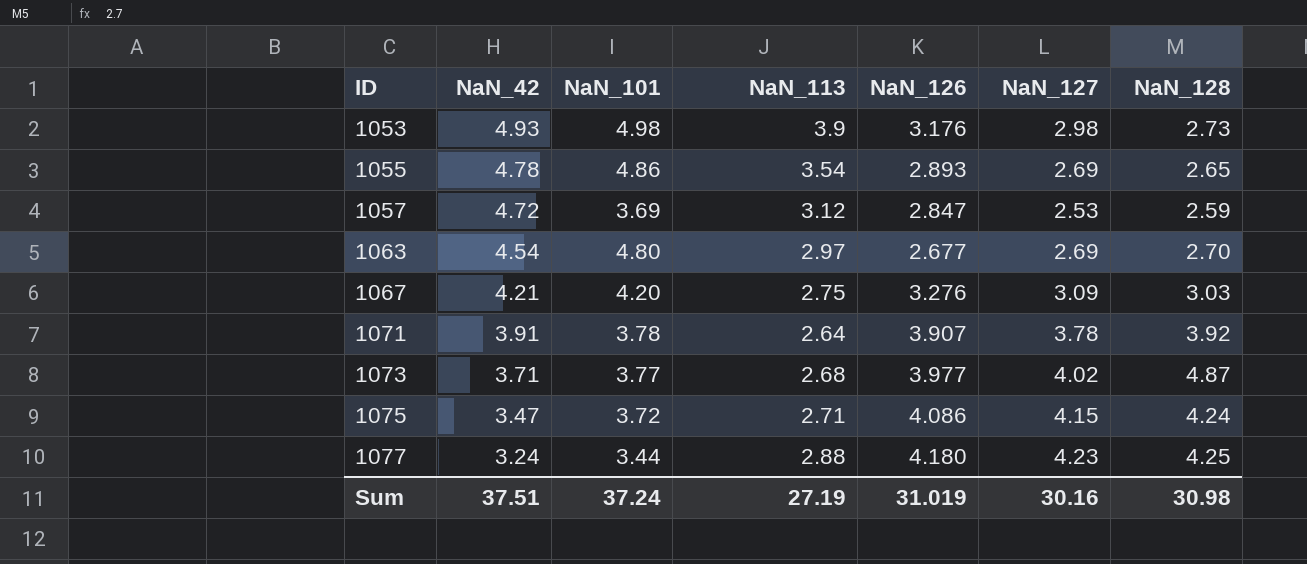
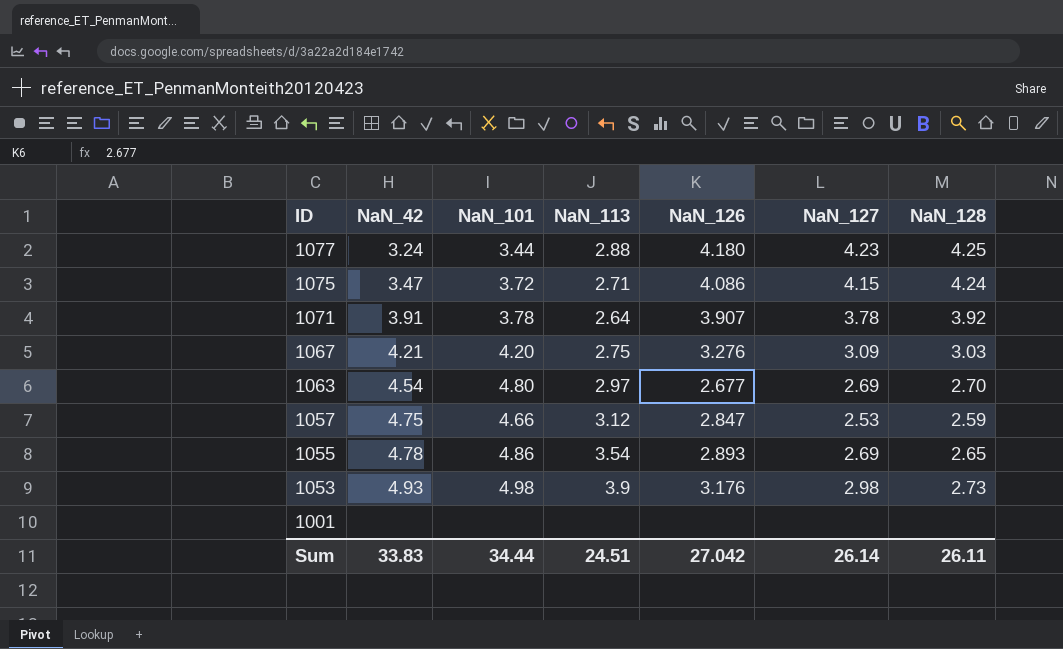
row order: ID ascending -> ID descending
row 1073: 3.71 | 3.77 | 2.68 | 3.977 | 4.02 | 4.87 -> none
1057 | NaN_42: 4.72 -> 4.75
1057 | NaN_101: 3.69 -> 4.66
row 1001: none -> none | none | none | none | none | none
Sum | NaN_42: 37.51 -> 33.83
Sum | NaN_101: 37.24 -> 34.44
Sum | NaN_113: 27.19 -> 24.51
Sum | NaN_126: 31.019 -> 27.042
Sum | NaN_127: 30.16 -> 26.14
Sum | NaN_128: 30.98 -> 26.11

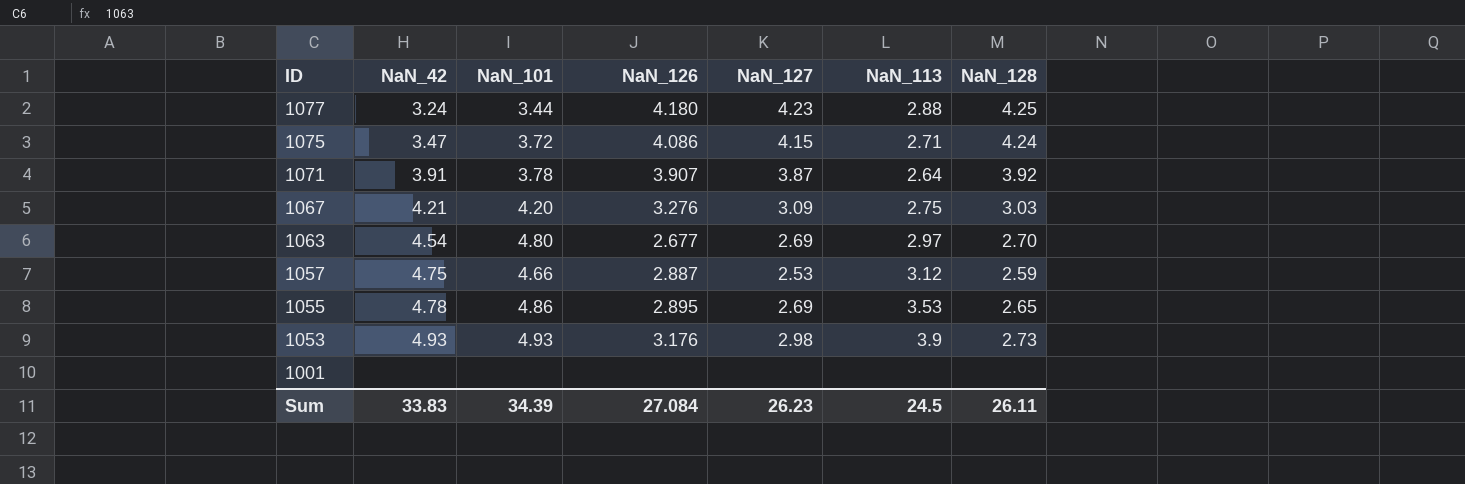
column NaN_113 | position: 4 -> 6
1071 | NaN_127: 3.78 -> 3.87
1057 | NaN_126: 2.847 -> 2.887
1055 | NaN_126: 2.893 -> 2.895
1055 | NaN_113: 3.54 -> 3.53
1053 | NaN_101: 4.98 -> 4.93
Sum | NaN_101: 34.44 -> 34.39
Sum | NaN_126: 27.042 -> 27.084
Sum | NaN_127: 26.14 -> 26.23
Sum | NaN_113: 24.51 -> 24.5

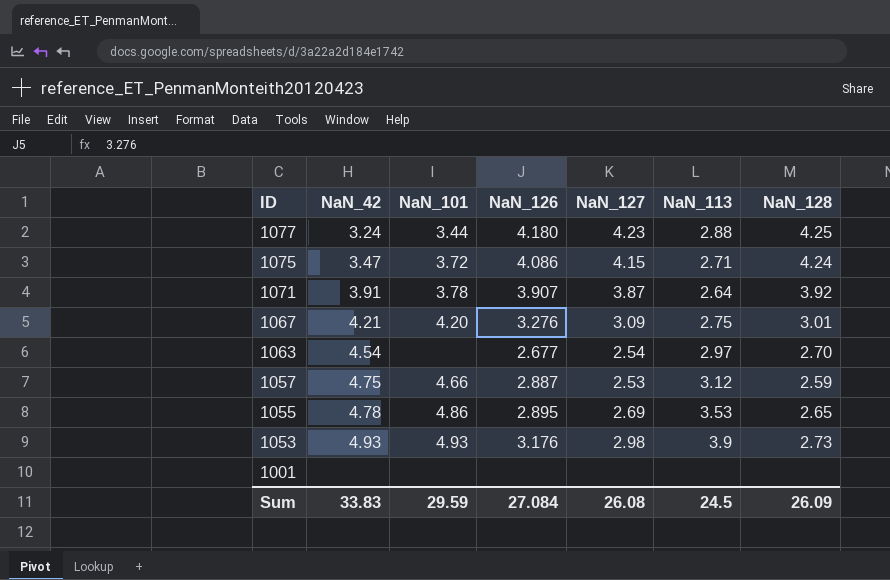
1067 | NaN_128: 3.03 -> 3.01
1063 | NaN_101: 4.80 -> none
1063 | NaN_127: 2.69 -> 2.54
Sum | NaN_101: 34.39 -> 29.59
Sum | NaN_127: 26.23 -> 26.08
Sum | NaN_128: 26.11 -> 26.09

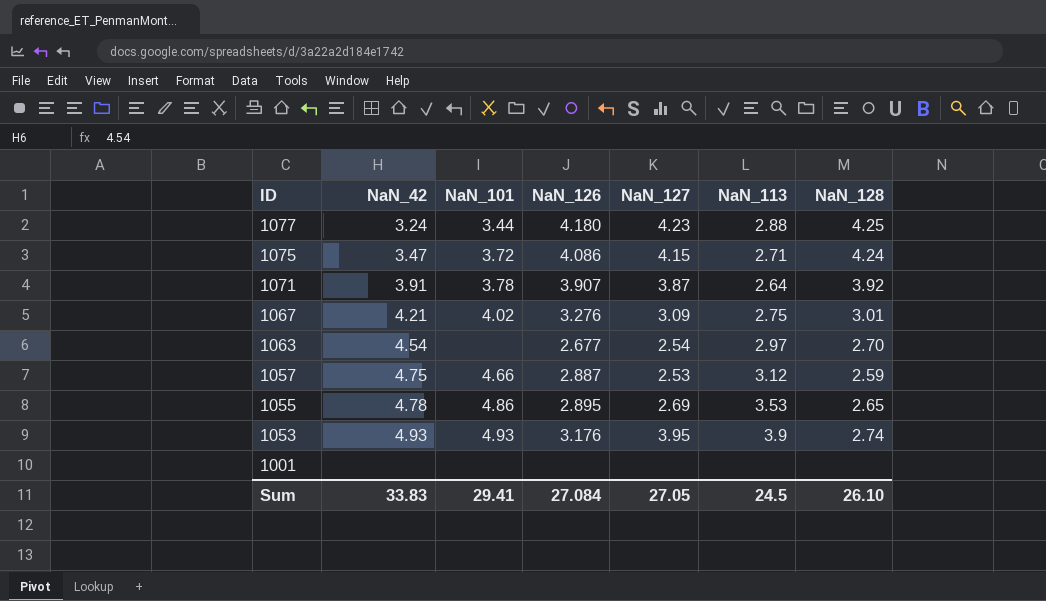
1067 | NaN_101: 4.20 -> 4.02
1053 | NaN_127: 2.98 -> 3.95
1053 | NaN_128: 2.73 -> 2.74
Sum | NaN_101: 29.59 -> 29.41
Sum | NaN_127: 26.08 -> 27.05
Sum | NaN_128: 26.09 -> 26.10

